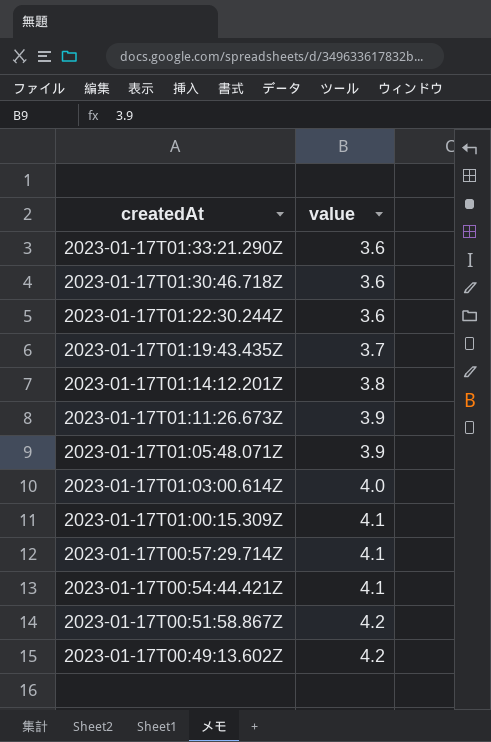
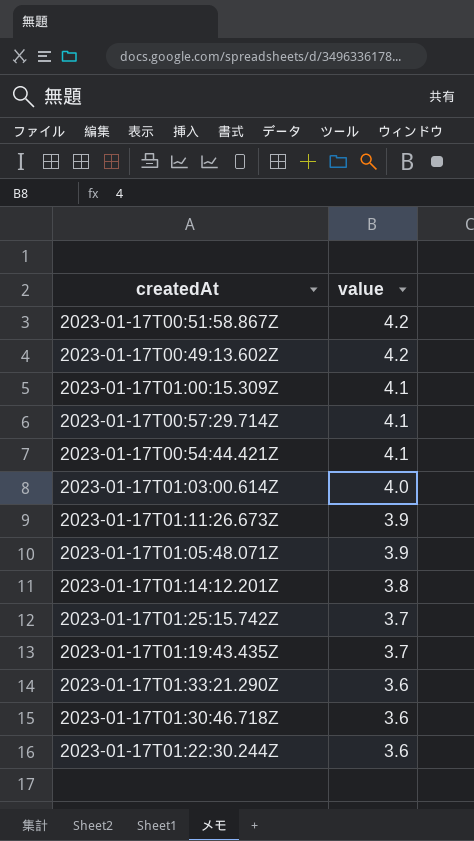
row order: createdAt descending -> value descending
row 2023-01-17T01:25:15.742Z: none -> 3.7

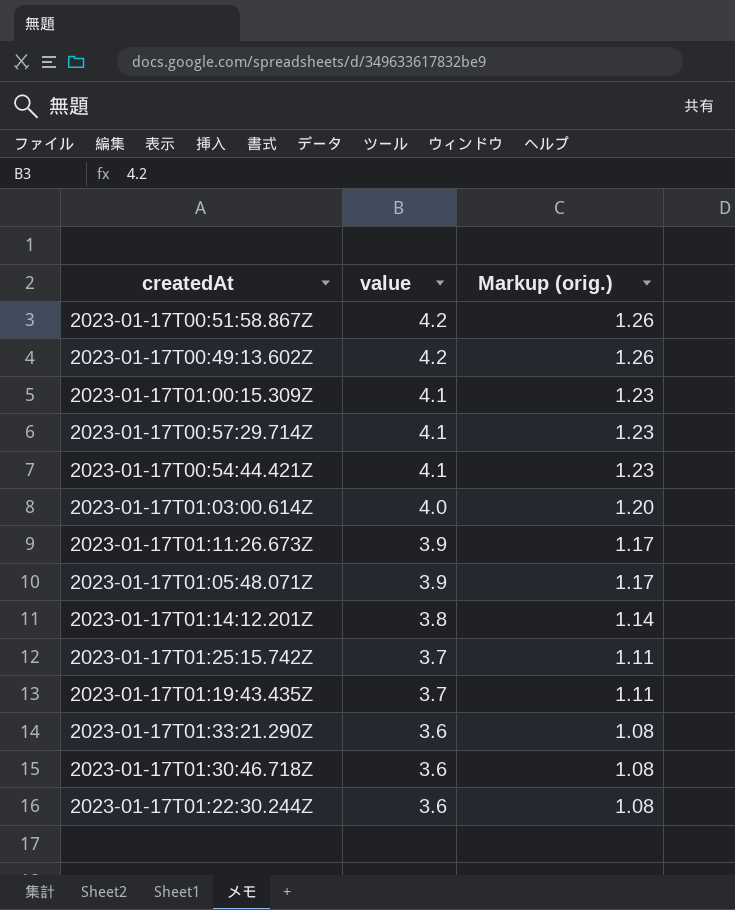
column Markup (orig.) | formula: none -> [value] * 0.3

